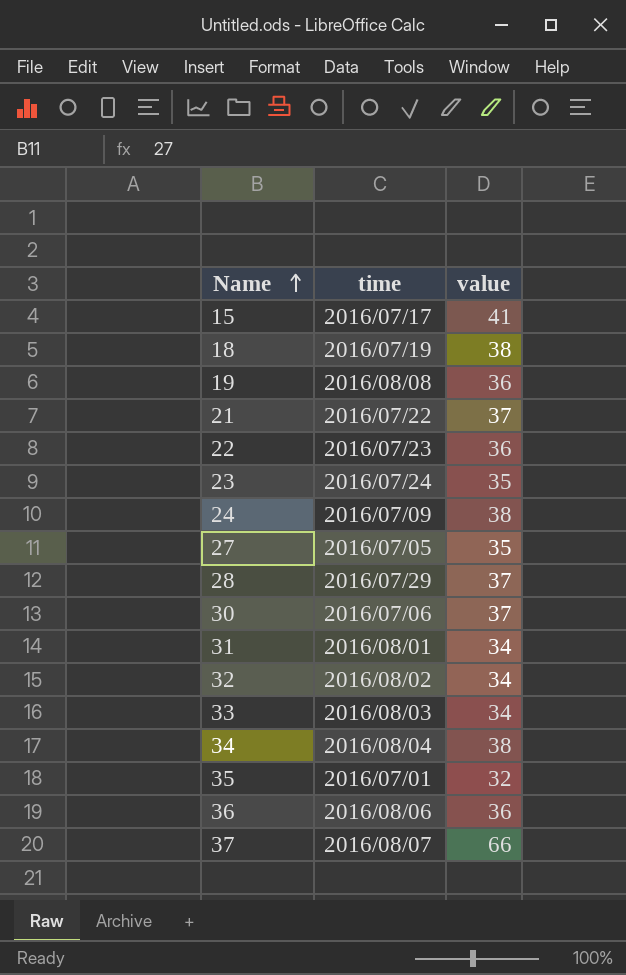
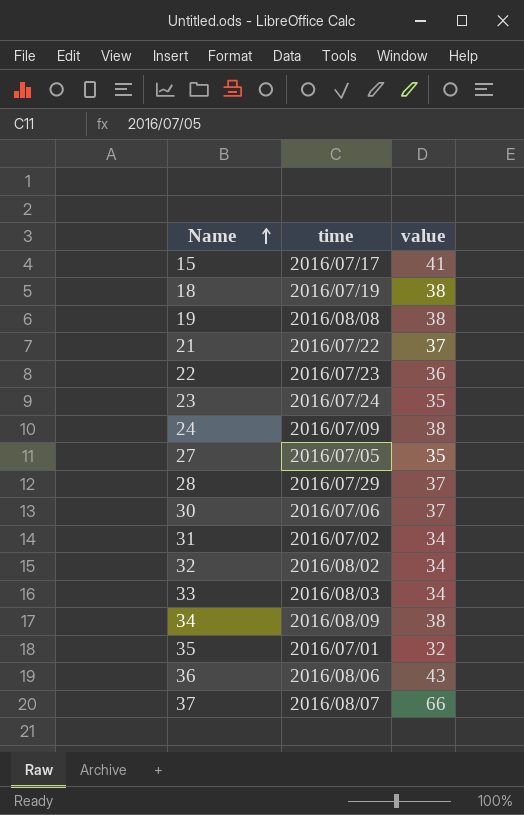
19 | value: 36 -> 38
31 | time: 2016/08/01 -> 2016/07/02
34 | time: 2016/08/04 -> 2016/08/09
36 | value: 36 -> 43

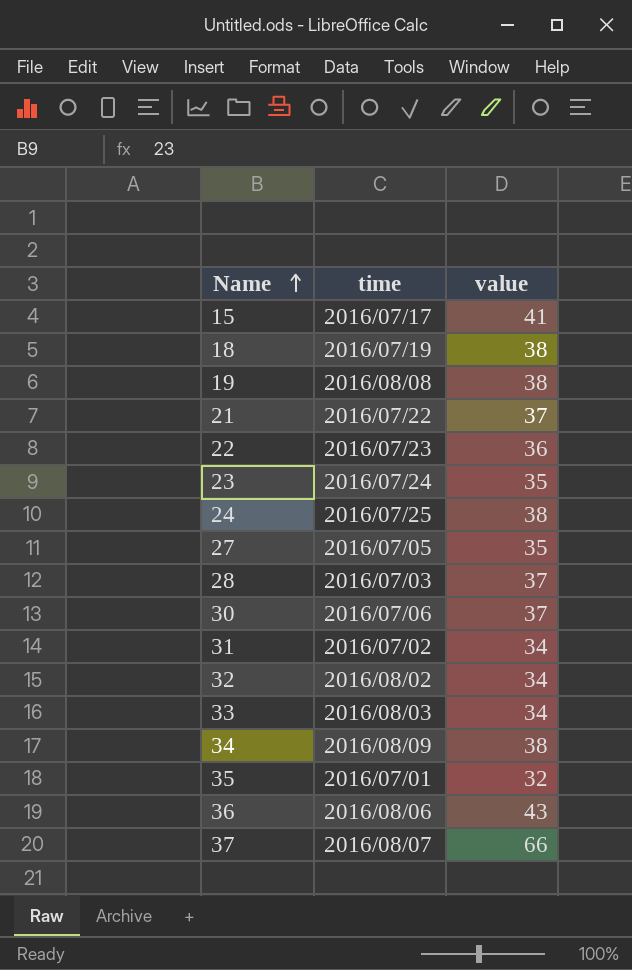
24 | time: 2016/07/09 -> 2016/07/25
28 | time: 2016/07/29 -> 2016/07/03

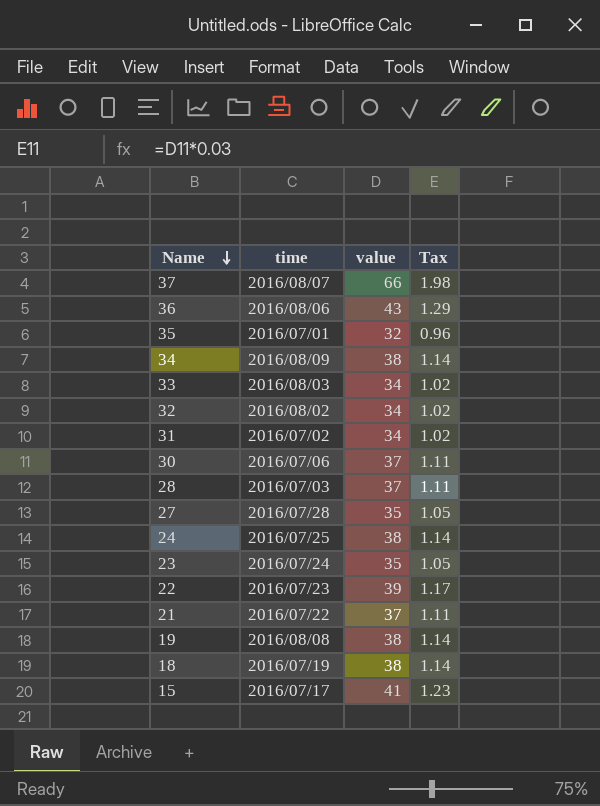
row order: Name ascending -> Name descending
column Tax | formula: none -> [value] * 0.03
27 | time: 2016/07/05 -> 2016/07/28
22 | value: 36 -> 39

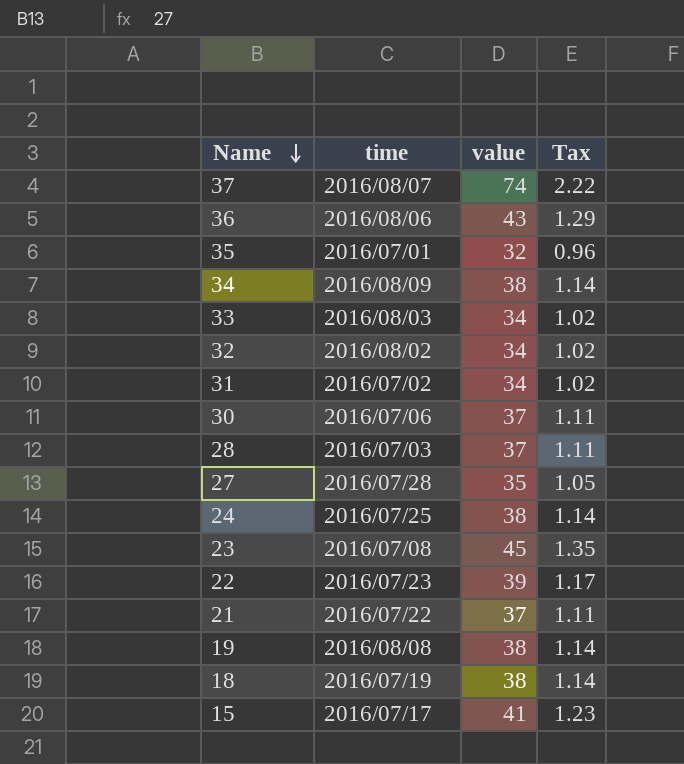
37 | value: 66 -> 74
37 | Tax: 1.98 -> 2.22
23 | time: 2016/07/24 -> 2016/07/08
23 | value: 35 -> 45
23 | Tax: 1.05 -> 1.35

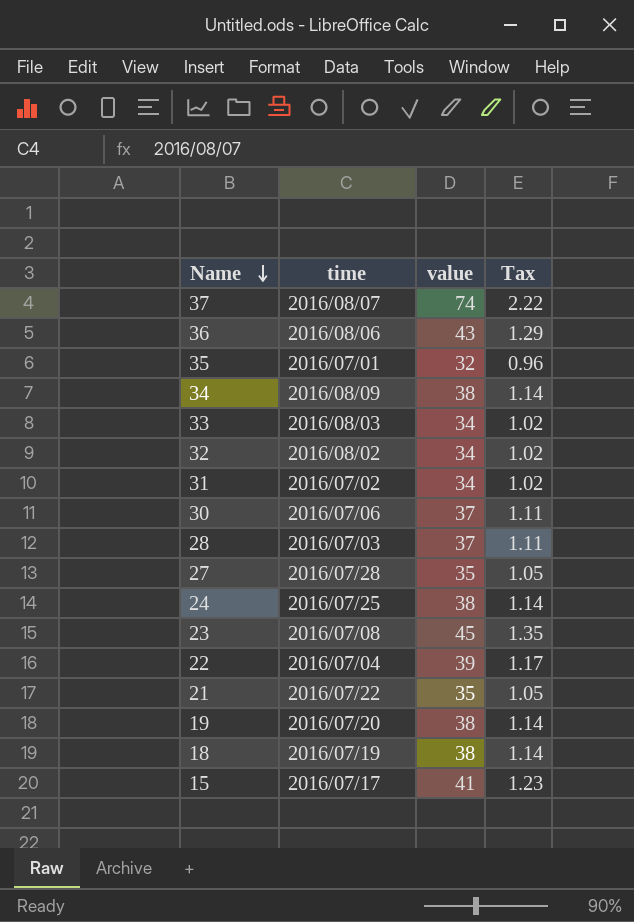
22 | time: 2016/07/23 -> 2016/07/04
21 | value: 37 -> 35
21 | Tax: 1.11 -> 1.05
19 | time: 2016/08/08 -> 2016/07/20

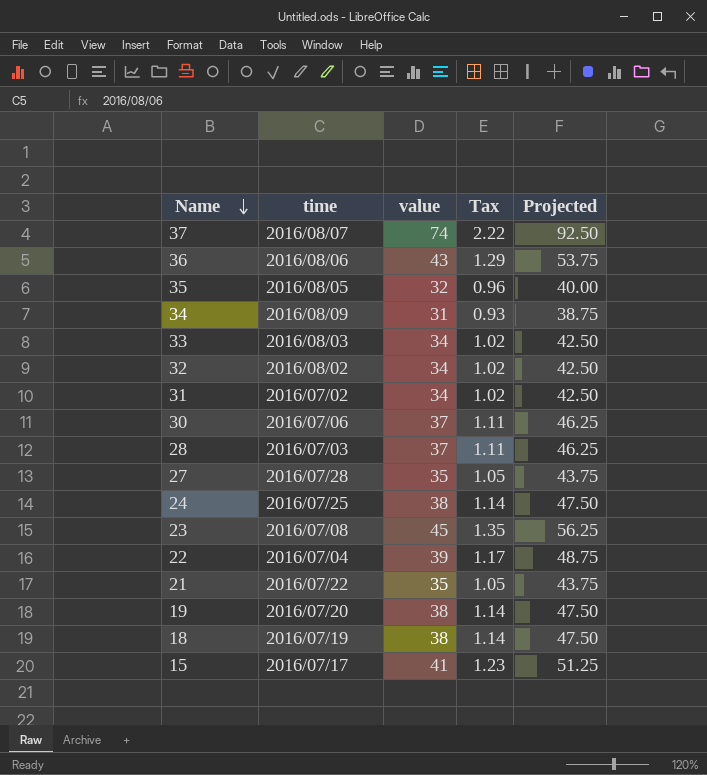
column Projected | formula: none -> [value] * 1.25
35 | time: 2016/07/01 -> 2016/08/05
34 | value: 38 -> 31
34 | Tax: 1.14 -> 0.93

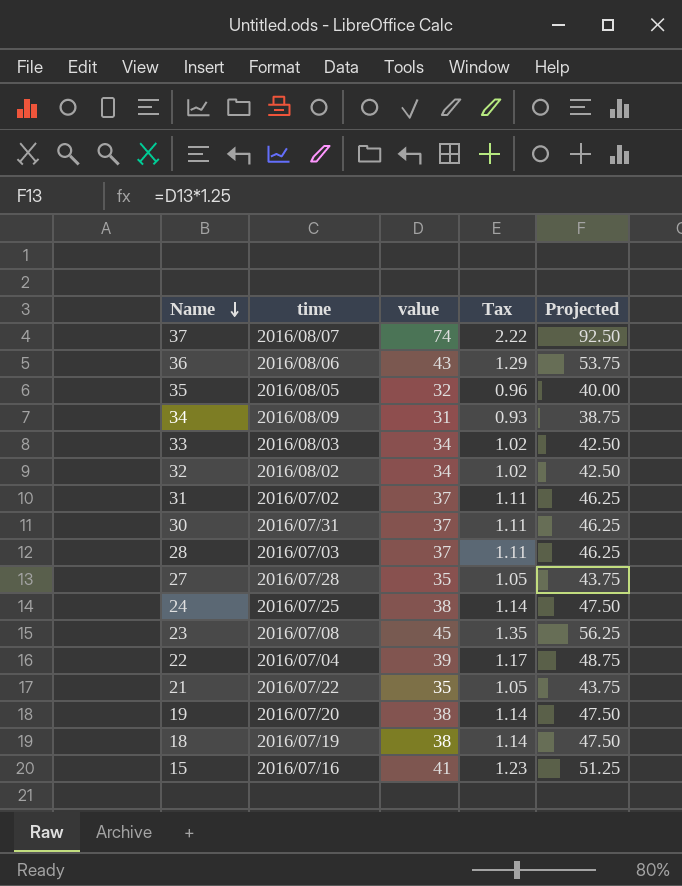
31 | value: 34 -> 37
31 | Tax: 1.02 -> 1.11
31 | Projected: 42.50 -> 46.25
30 | time: 2016/07/06 -> 2016/07/31
15 | time: 2016/07/17 -> 2016/07/16

